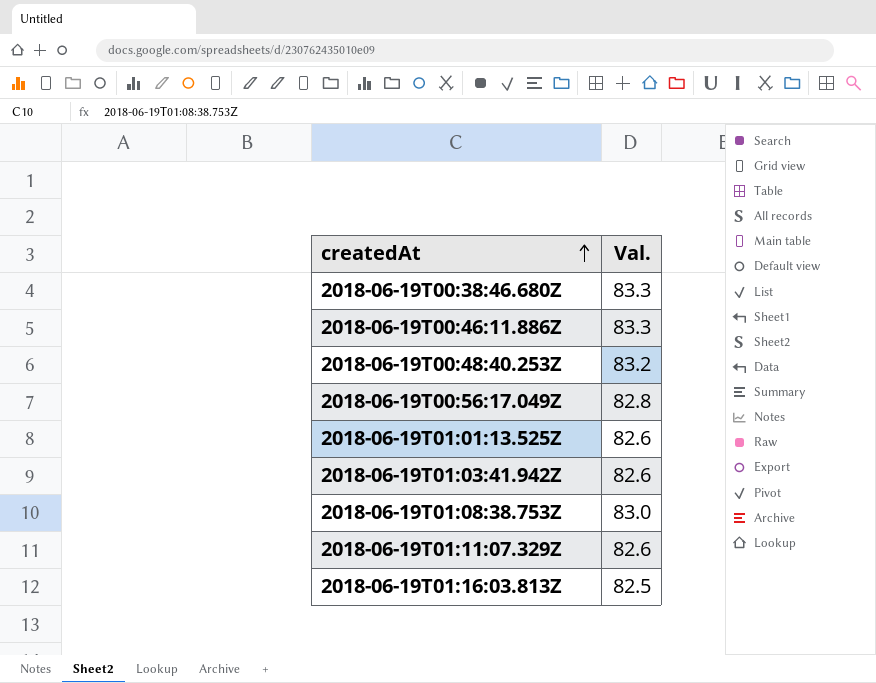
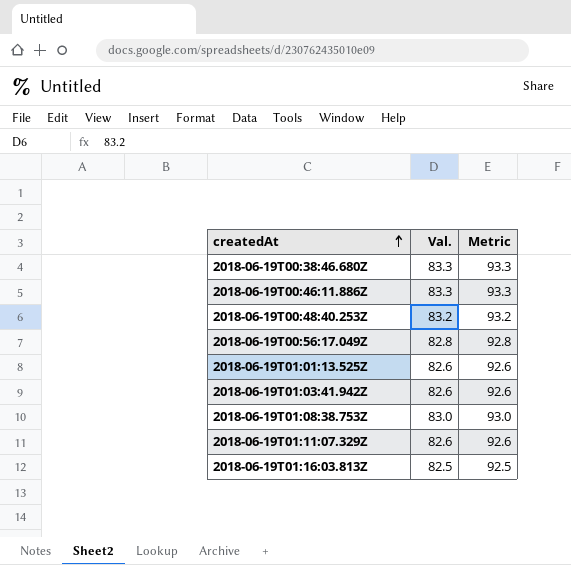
column Metric | formula: none -> [Val.] + 10

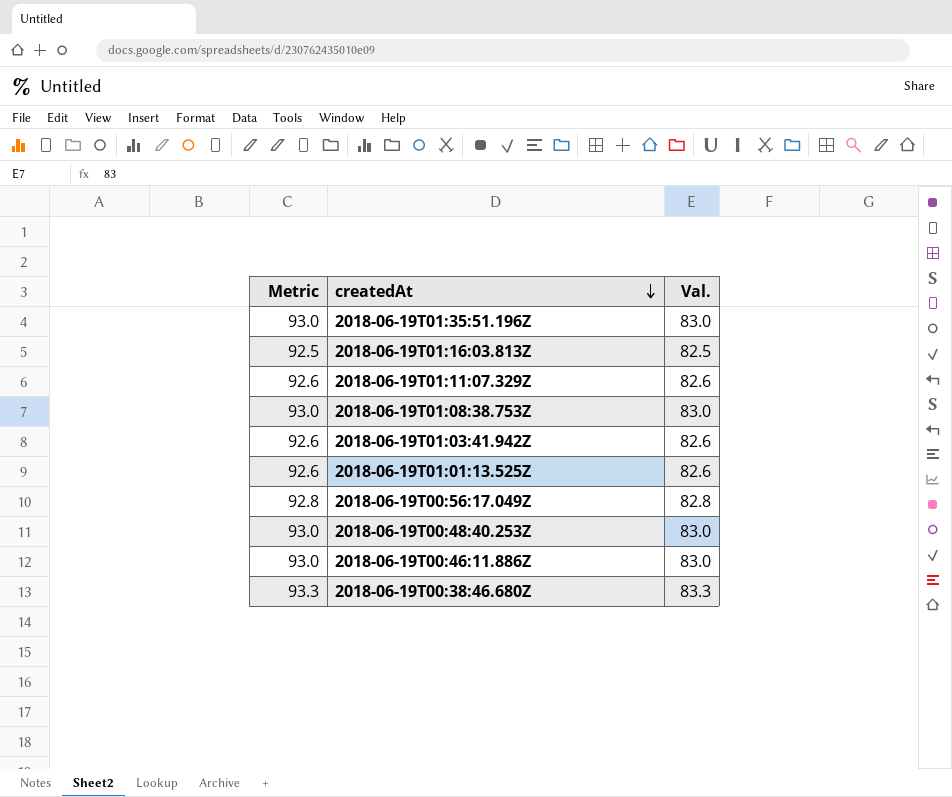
row order: createdAt ascending -> createdAt descending
column Metric | position: 3 -> 1
row 2018-06-19T01:35:51.196Z: none -> 93.0 | 83.0
2018-06-19T00:48:40.253Z | Metric: 93.2 -> 93.0
2018-06-19T00:48:40.253Z | Val.: 83.2 -> 83.0
2018-06-19T00:46:11.886Z | Metric: 93.3 -> 93.0
2018-06-19T00:46:11.886Z | Val.: 83.3 -> 83.0

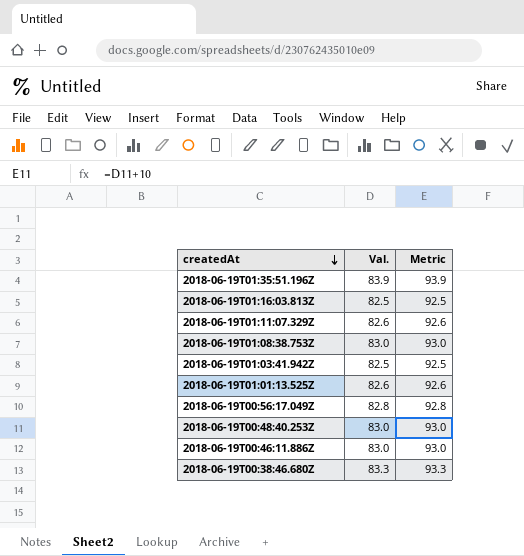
column Metric | position: 1 -> 3
2018-06-19T01:35:51.196Z | Val.: 83.0 -> 83.9
2018-06-19T01:35:51.196Z | Metric: 93.0 -> 93.9
2018-06-19T01:03:41.942Z | Val.: 82.6 -> 82.5
2018-06-19T01:03:41.942Z | Metric: 92.6 -> 92.5

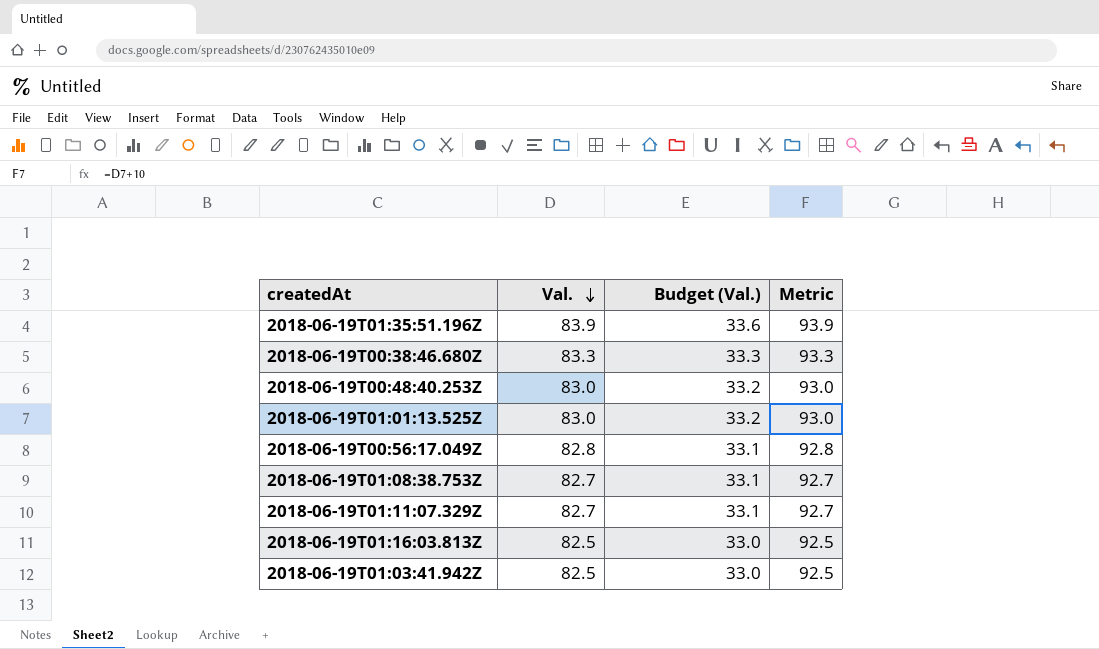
row order: createdAt descending -> Val. descending
column Budget (Val.) | formula: none -> [Val.] * 0.4
row 2018-06-19T00:46:11.886Z: 83.0 | 93.0 -> none
2018-06-19T01:01:13.525Z | Val.: 82.6 -> 83.0
2018-06-19T01:01:13.525Z | Metric: 92.6 -> 93.0
2018-06-19T01:08:38.753Z | Val.: 83.0 -> 82.7
2018-06-19T01:08:38.753Z | Metric: 93.0 -> 92.7
2018-06-19T01:11:07.329Z | Val.: 82.6 -> 82.7
2018-06-19T01:11:07.329Z | Metric: 92.6 -> 92.7

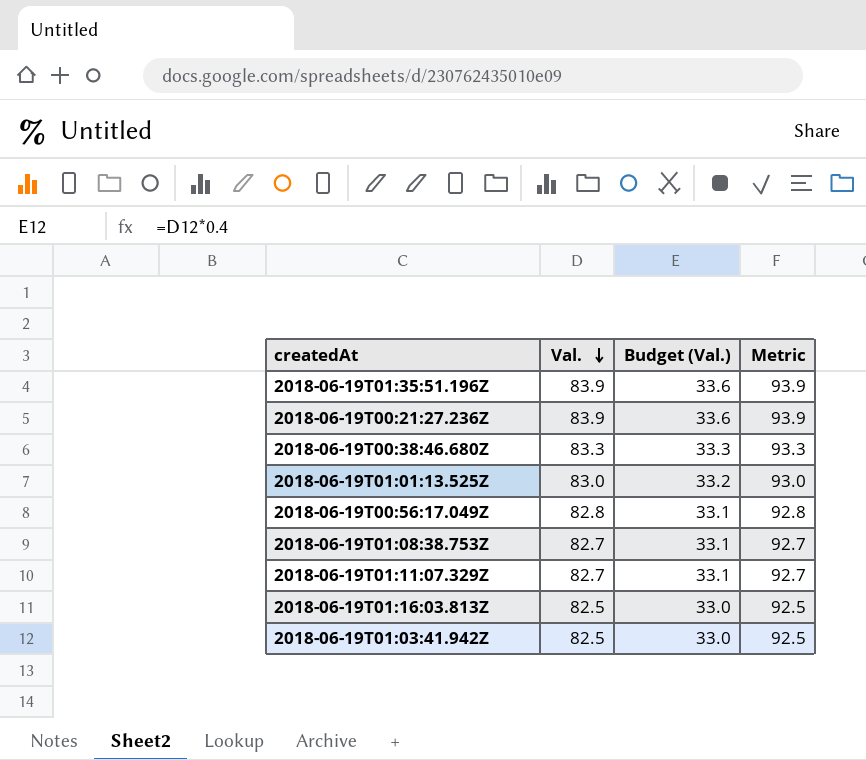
row 2018-06-19T00:48:40.253Z: 83.0 | 33.2 | 93.0 -> none
row 2018-06-19T00:21:27.236Z: none -> 83.9 | 33.6 | 93.9

